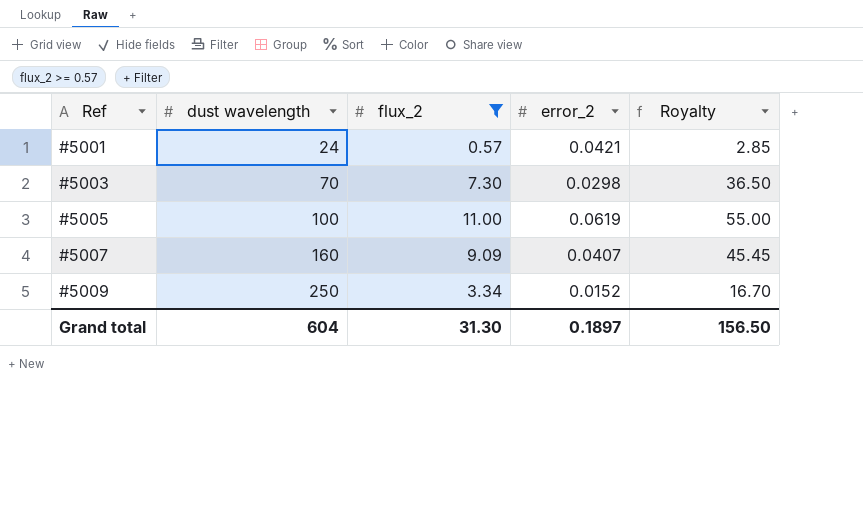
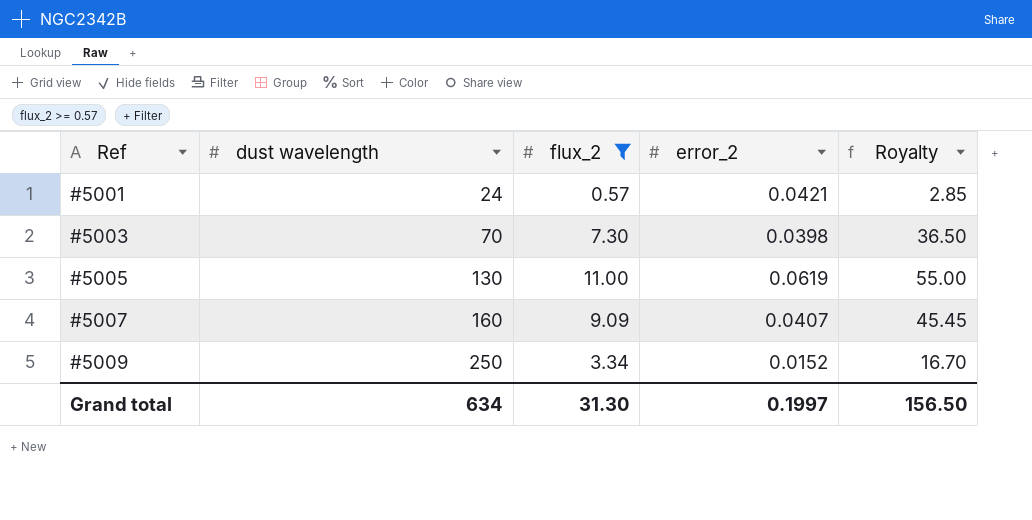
#5003 | error_2: 0.0298 -> 0.0398
#5005 | dust wavelength: 100 -> 130
Grand total | dust wavelength: 604 -> 634
Grand total | error_2: 0.1897 -> 0.1997

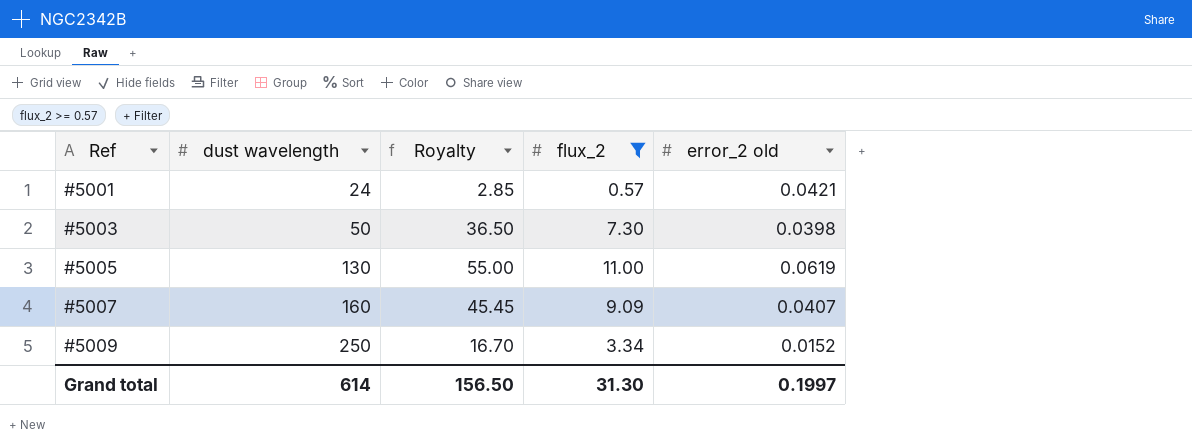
column Royalty | position: 5 -> 3
column name: error_2 -> error_2 old
#5003 | dust wavelength: 70 -> 50
Grand total | dust wavelength: 634 -> 614

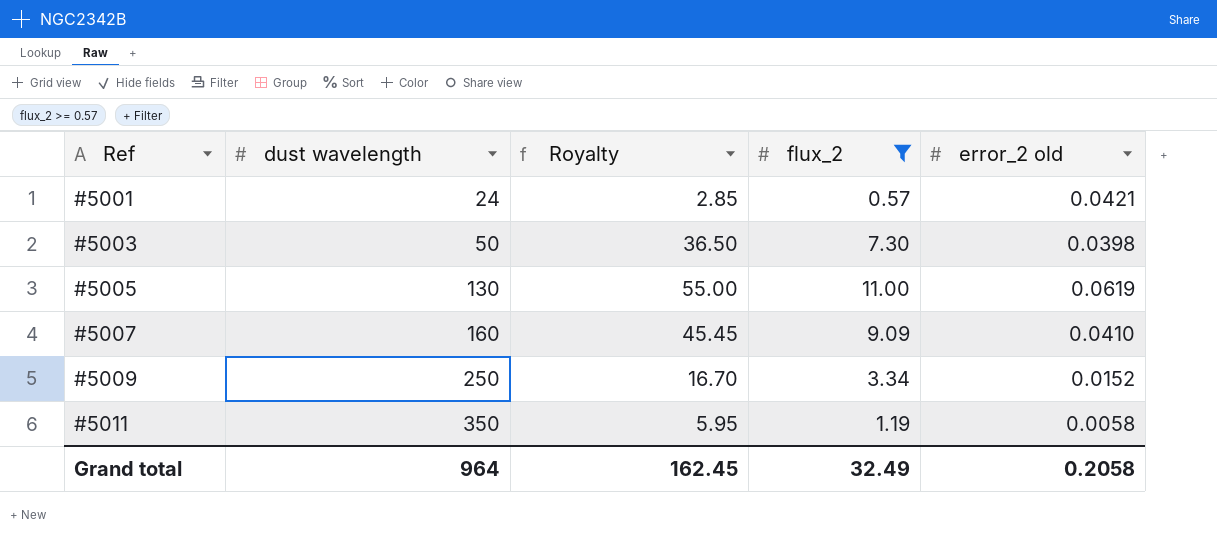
#5007 | error_2 old: 0.0407 -> 0.0410
row #5011: none -> 350 | 5.95 | 1.19 | 0.0058
Grand total | dust wavelength: 614 -> 964
Grand total | Royalty: 156.50 -> 162.45
Grand total | flux_2: 31.30 -> 32.49
Grand total | error_2 old: 0.1997 -> 0.2058

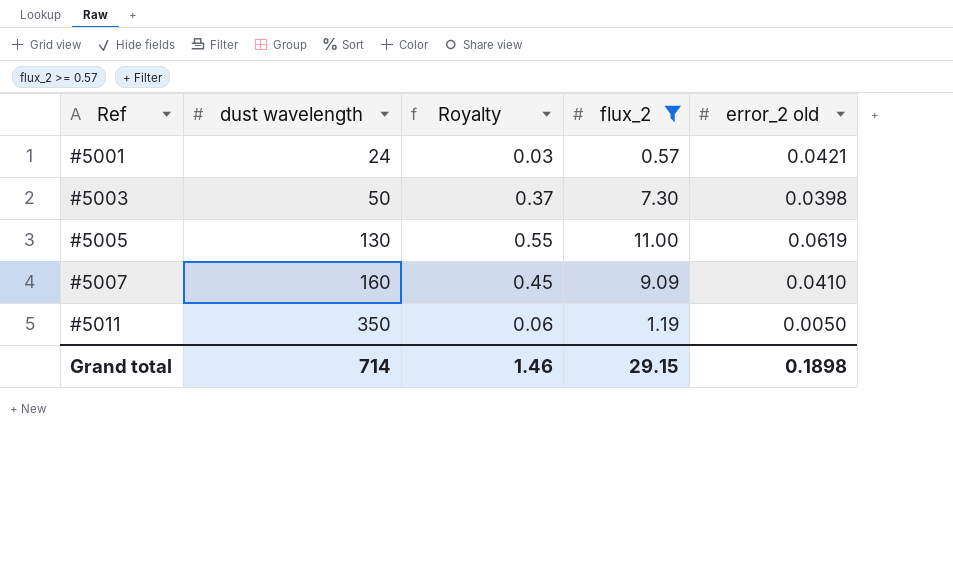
column Royalty | formula: [flux_2] * 5 -> [flux_2] * 0.05
row #5009: 250 | 16.70 | 3.34 | 0.0152 -> none
#5011 | error_2 old: 0.0058 -> 0.0050
Grand total | dust wavelength: 964 -> 714
Grand total | Royalty: 162.45 -> 1.46
Grand total | flux_2: 32.49 -> 29.15
Grand total | error_2 old: 0.2058 -> 0.1898

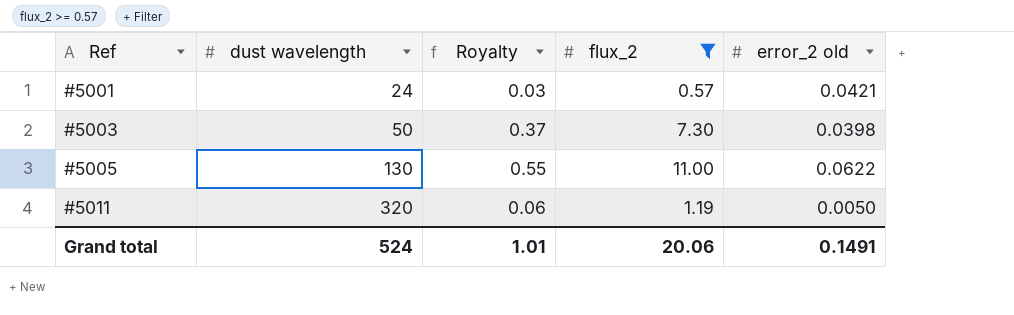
row #5007: 160 | 0.45 | 9.09 | 0.0410 -> none
#5005 | error_2 old: 0.0619 -> 0.0622
#5011 | dust wavelength: 350 -> 320
Grand total | dust wavelength: 714 -> 524
Grand total | Royalty: 1.46 -> 1.01
Grand total | flux_2: 29.15 -> 20.06
Grand total | error_2 old: 0.1898 -> 0.1491

